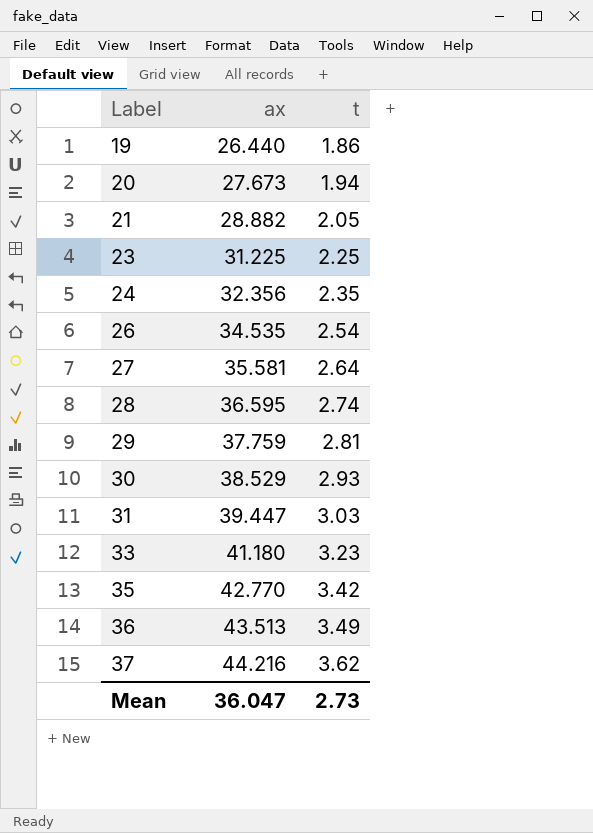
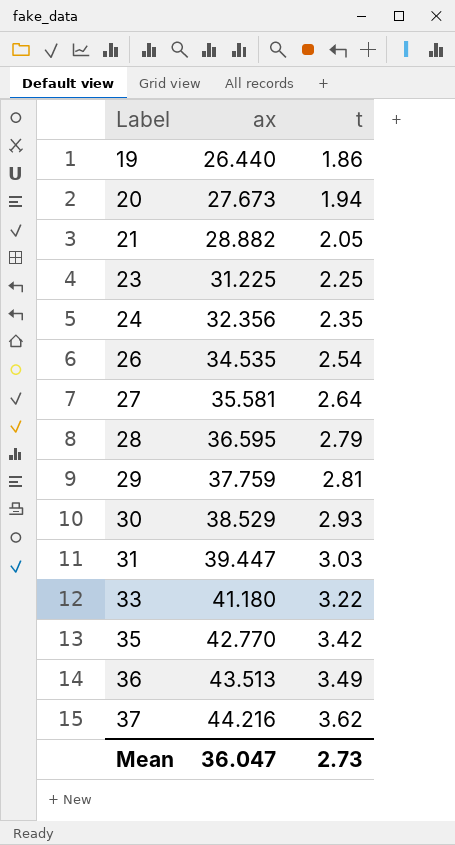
28 | t: 2.74 -> 2.79
33 | t: 3.23 -> 3.22

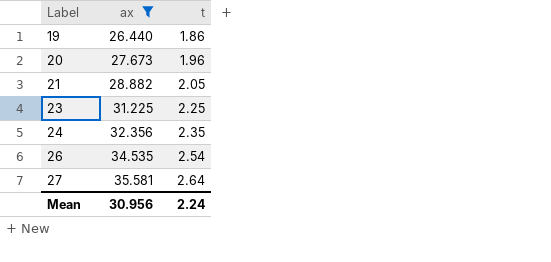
filter: none -> ax <= 35.581
20 | t: 1.94 -> 1.96
Mean | ax: 36.047 -> 30.956
Mean | t: 2.73 -> 2.24

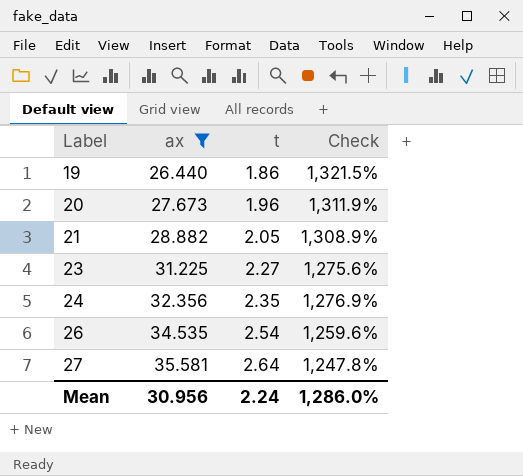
column Check | formula: none -> ([ax] - [t]) / [t]
23 | t: 2.25 -> 2.27

